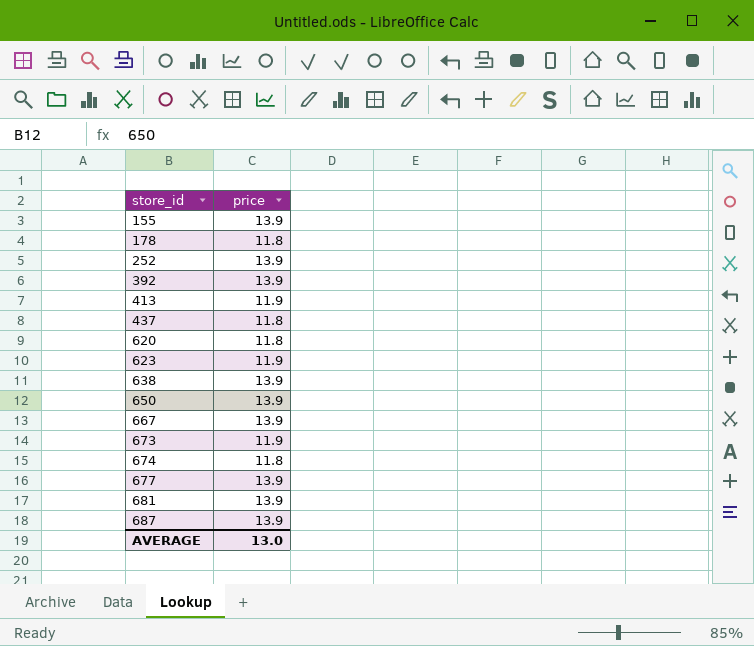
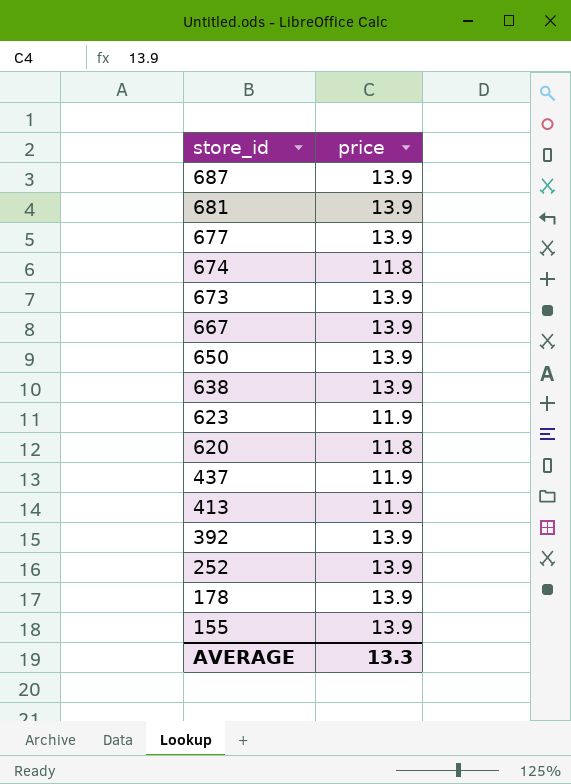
row order: store_id ascending -> store_id descending
673 | price: 11.9 -> 13.9
437 | price: 11.8 -> 11.9
178 | price: 11.8 -> 13.9
AVERAGE | price: 13.0 -> 13.3

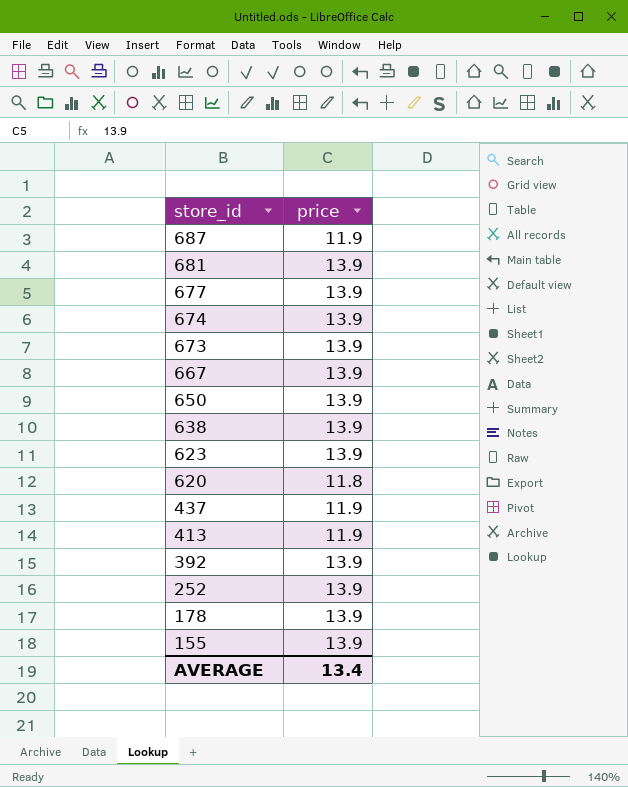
687 | price: 13.9 -> 11.9
674 | price: 11.8 -> 13.9
623 | price: 11.9 -> 13.9
AVERAGE | price: 13.3 -> 13.4

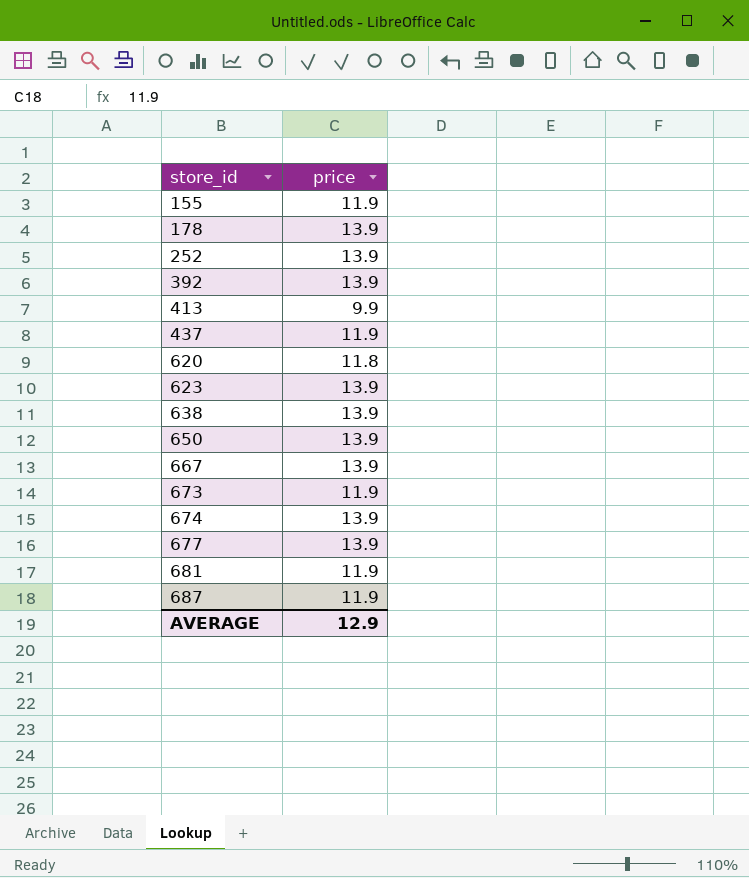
row order: store_id descending -> store_id ascending
155 | price: 13.9 -> 11.9
413 | price: 11.9 -> 9.9
673 | price: 13.9 -> 11.9
681 | price: 13.9 -> 11.9
AVERAGE | price: 13.4 -> 12.9

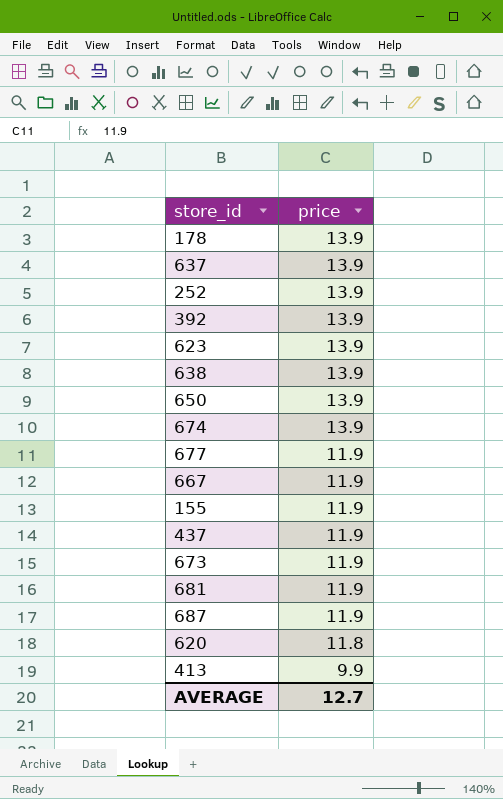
row order: store_id ascending -> price descending
row 637: none -> 13.9
677 | price: 13.9 -> 11.9
667 | price: 13.9 -> 11.9
AVERAGE | price: 12.9 -> 12.7

